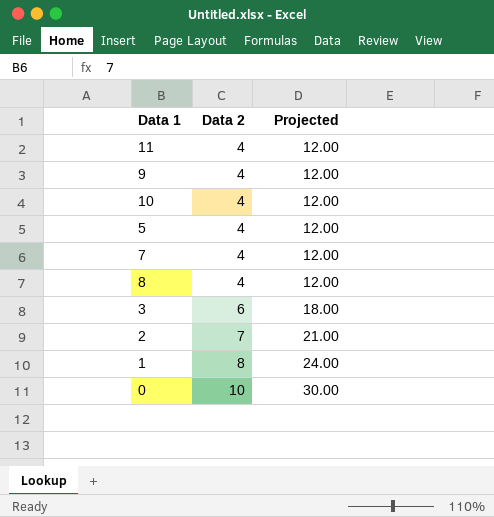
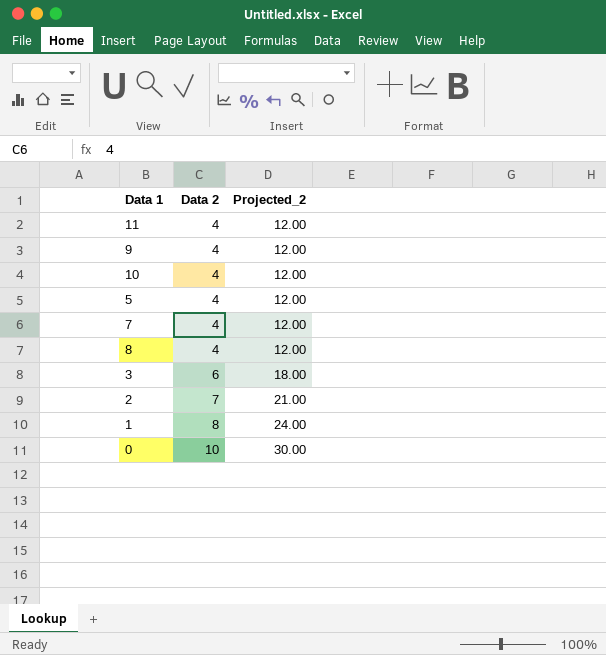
column name: Projected -> Projected_2

